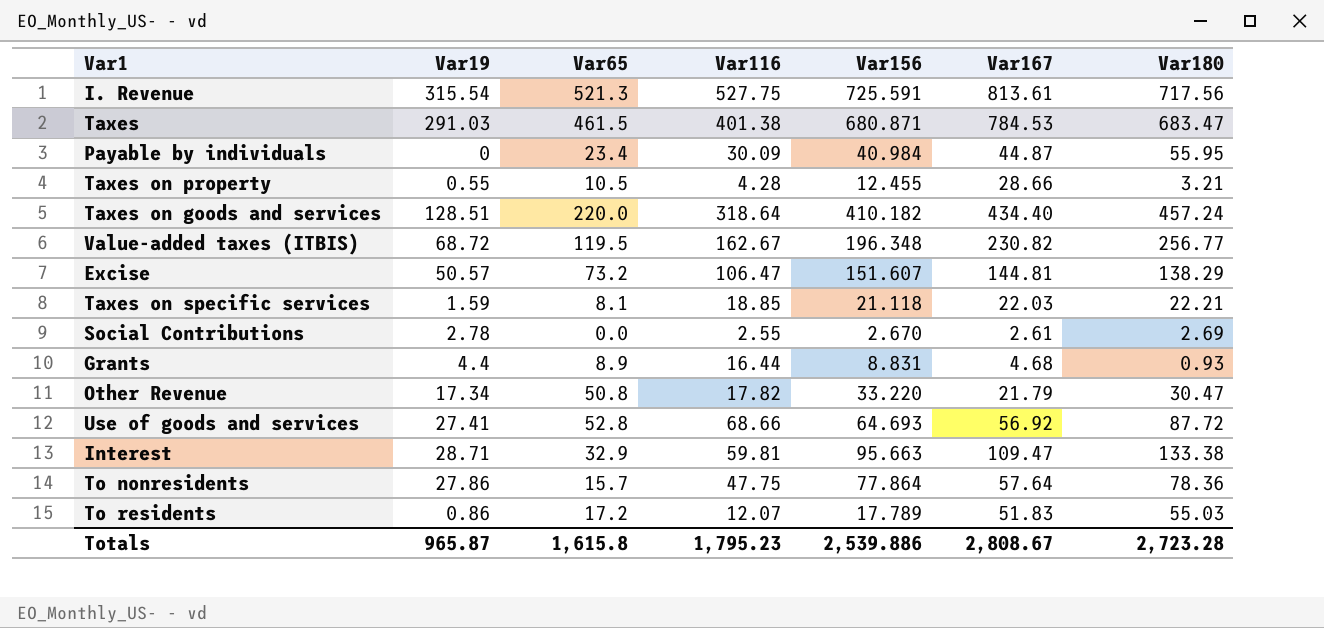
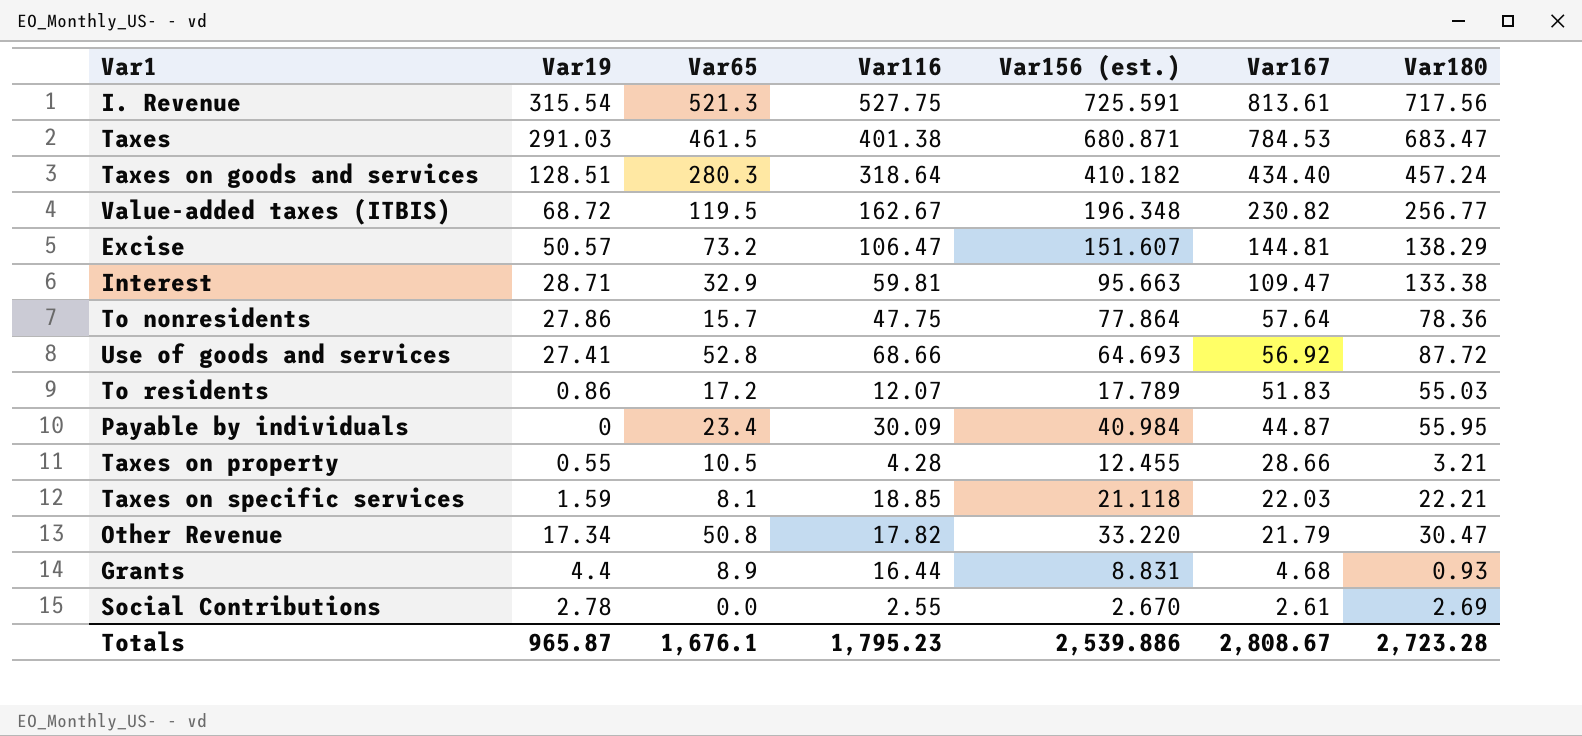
row order: none -> Var167 descending
column name: Var156 -> Var156 (est.)
Taxes on goods and services | Var65: 220.0 -> 280.3
Totals | Var65: 1,615.8 -> 1,676.1

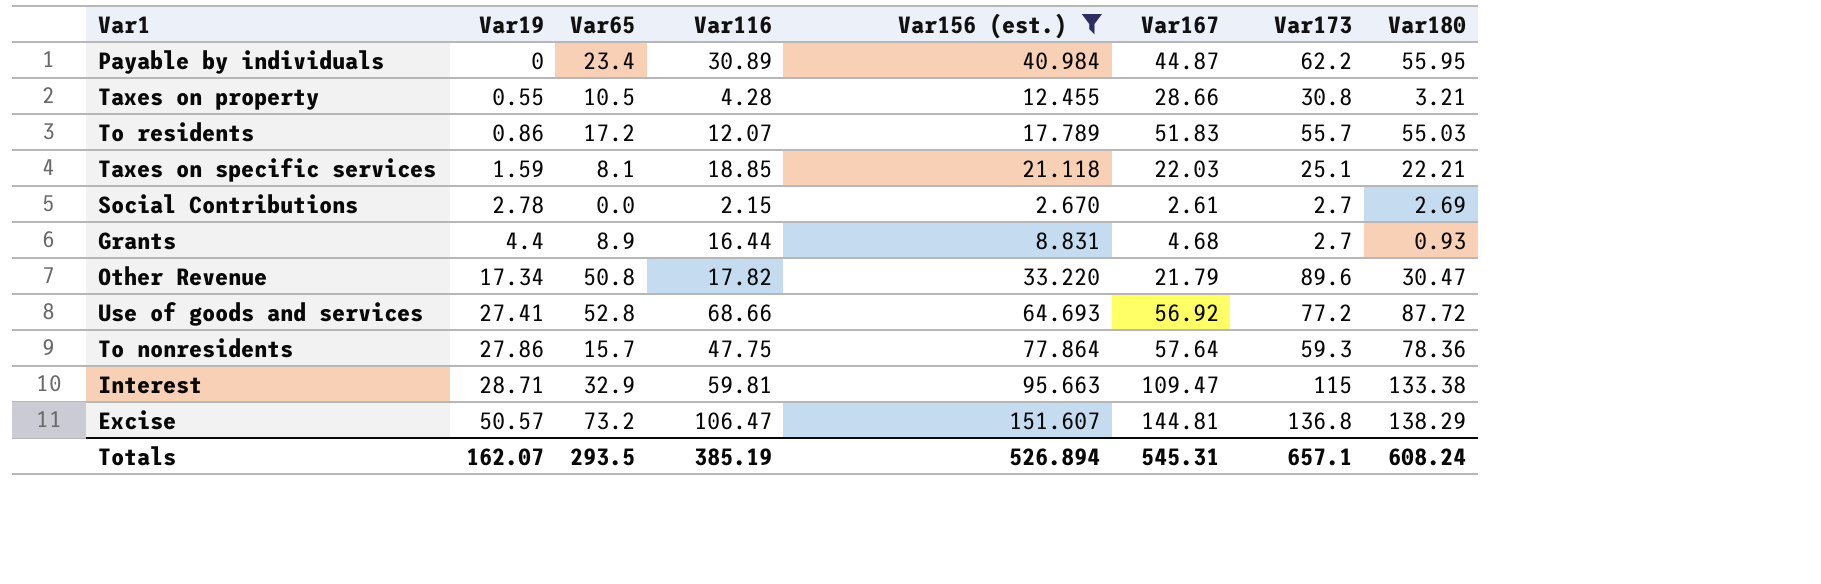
filter: none -> Var156 (est.) <= 151.607
row order: Var167 descending -> Var19 ascending
column Var173 | position: none -> 7
Payable by individuals | Var116: 30.09 -> 30.89
Social Contributions | Var116: 2.55 -> 2.15
Totals | Var19: 965.87 -> 162.07
Totals | Var65: 1,676.1 -> 293.5
Totals | Var116: 1,795.23 -> 385.19
Totals | Var156 (est.): 2,539.886 -> 526.894
Totals | Var167: 2,808.67 -> 545.31
Totals | Var180: 2,723.28 -> 608.24

